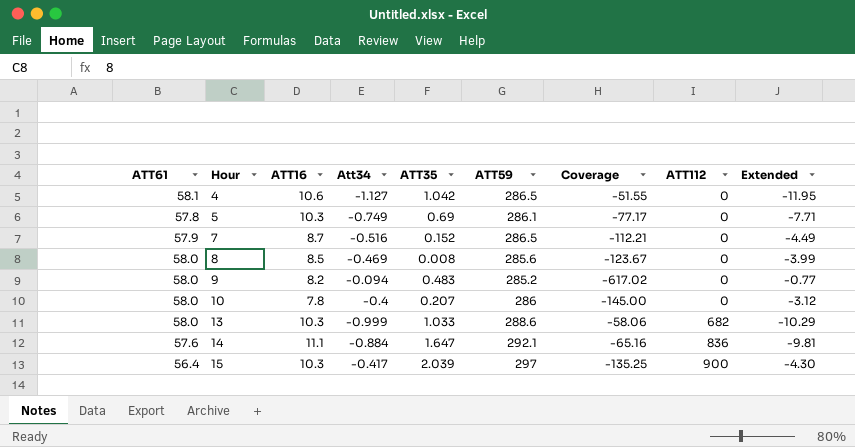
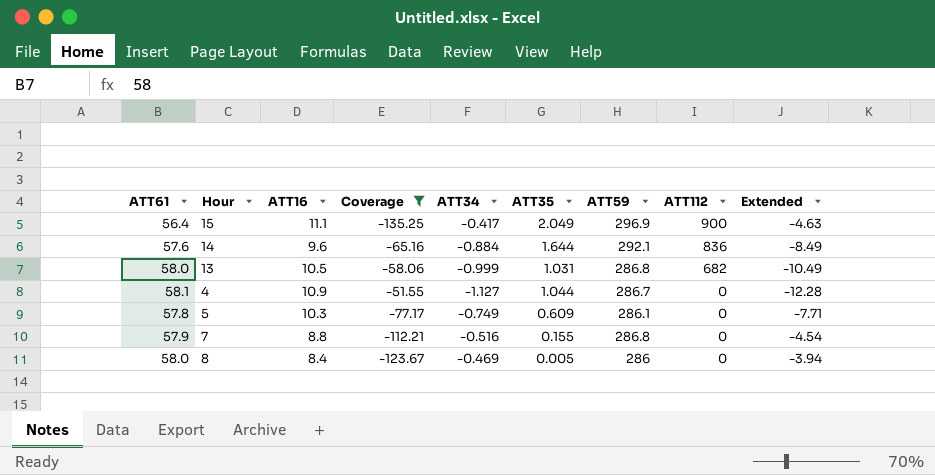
filter: none -> Coverage >= -135.25
row order: Hour ascending -> ATT112 descending
column Coverage | position: 7 -> 4
column name: Att34 -> ATT34
15 | ATT16: 10.3 -> 11.1
15 | ATT35: 2.039 -> 2.049
15 | ATT59: 297 -> 296.9
15 | Extended: -4.30 -> -4.63
14 | ATT16: 11.1 -> 9.6
14 | ATT35: 1.647 -> 1.644
14 | Extended: -9.81 -> -8.49
13 | ATT16: 10.3 -> 10.5
13 | ATT35: 1.033 -> 1.031
13 | ATT59: 288.6 -> 286.8
13 | Extended: -10.29 -> -10.49
4 | ATT16: 10.6 -> 10.9
4 | ATT35: 1.042 -> 1.044
4 | ATT59: 286.5 -> 286.7
4 | Extended: -11.95 -> -12.28
5 | ATT35: 0.69 -> 0.609
7 | ATT16: 8.7 -> 8.8
7 | ATT35: 0.152 -> 0.155
7 | ATT59: 286.5 -> 286.8
7 | Extended: -4.49 -> -4.54
8 | ATT16: 8.5 -> 8.4
8 | ATT35: 0.008 -> 0.005
8 | ATT59: 285.6 -> 286
8 | Extended: -3.99 -> -3.94

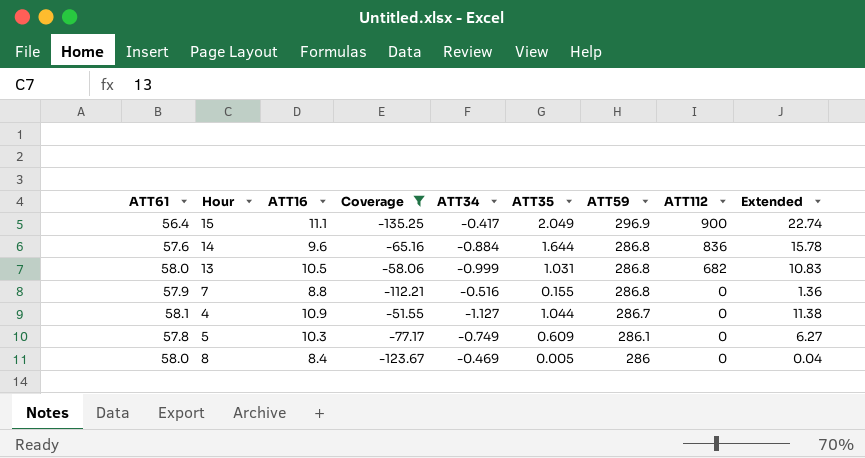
row order: ATT112 descending -> ATT59 descending
column Extended | formula: [ATT16] * [ATT34] -> [ATT16] * [ATT35]
14 | ATT59: 292.1 -> 286.8

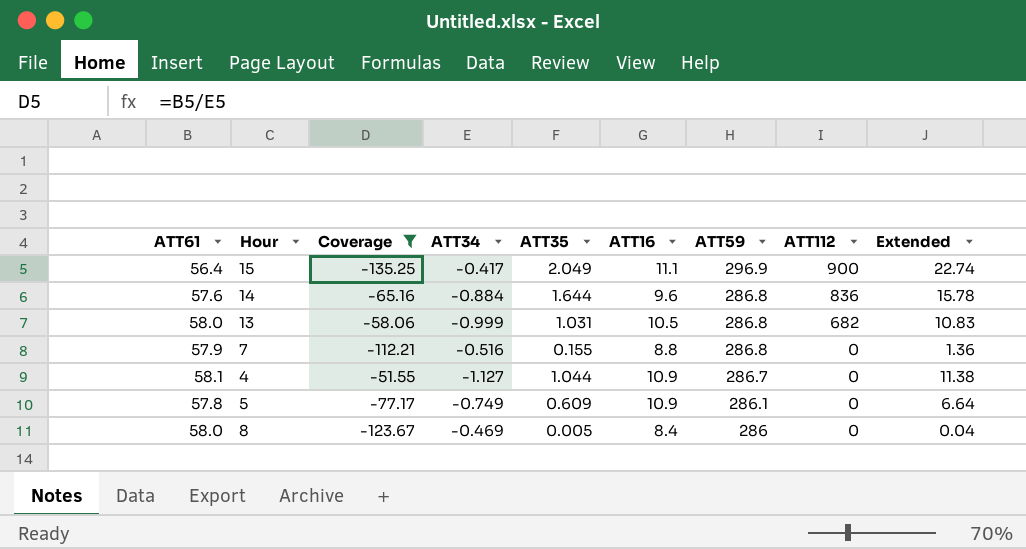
column ATT16 | position: 3 -> 6
5 | ATT16: 10.3 -> 10.9
5 | Extended: 6.27 -> 6.64

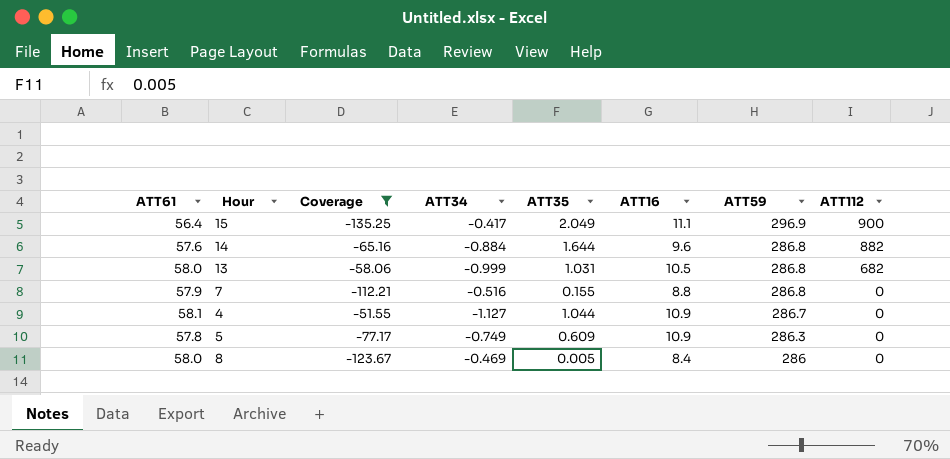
column Extended | formula: [ATT35] * [ATT16] -> none
14 | ATT112: 836 -> 882
5 | ATT59: 286.1 -> 286.3

